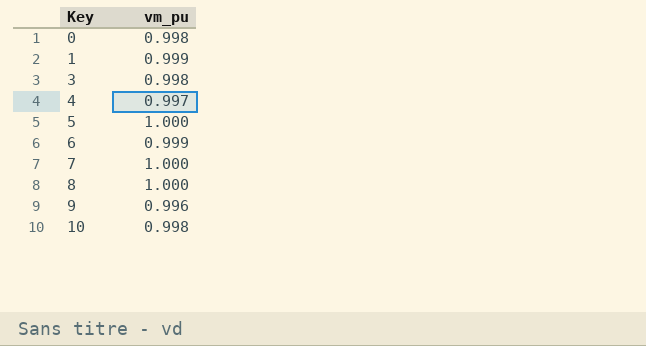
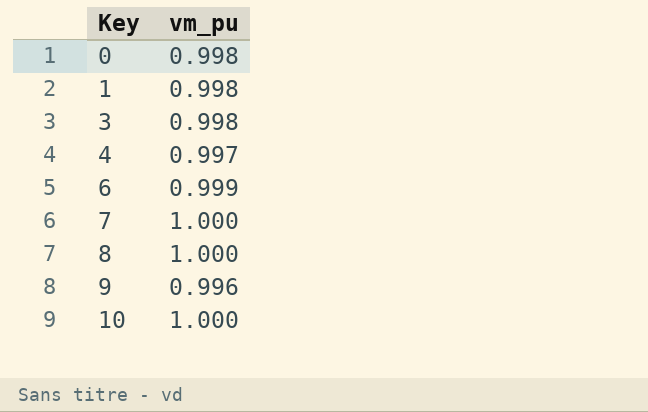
row 5: 1.000 -> none
1 | vm_pu: 0.999 -> 0.998
10 | vm_pu: 0.998 -> 1.000

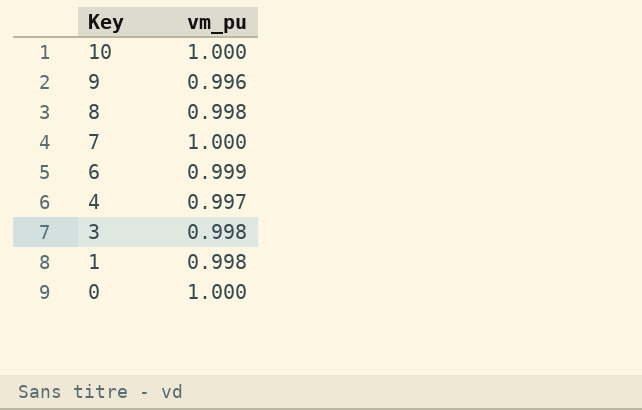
row order: Key ascending -> Key descending
8 | vm_pu: 1.000 -> 0.998
0 | vm_pu: 0.998 -> 1.000

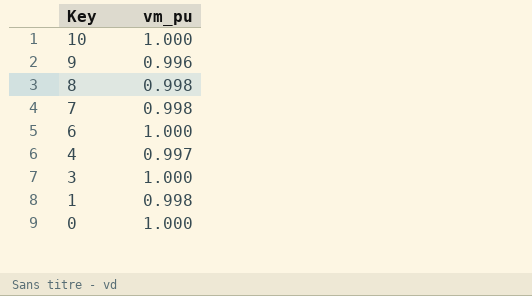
7 | vm_pu: 1.000 -> 0.998
6 | vm_pu: 0.999 -> 1.000
3 | vm_pu: 0.998 -> 1.000

